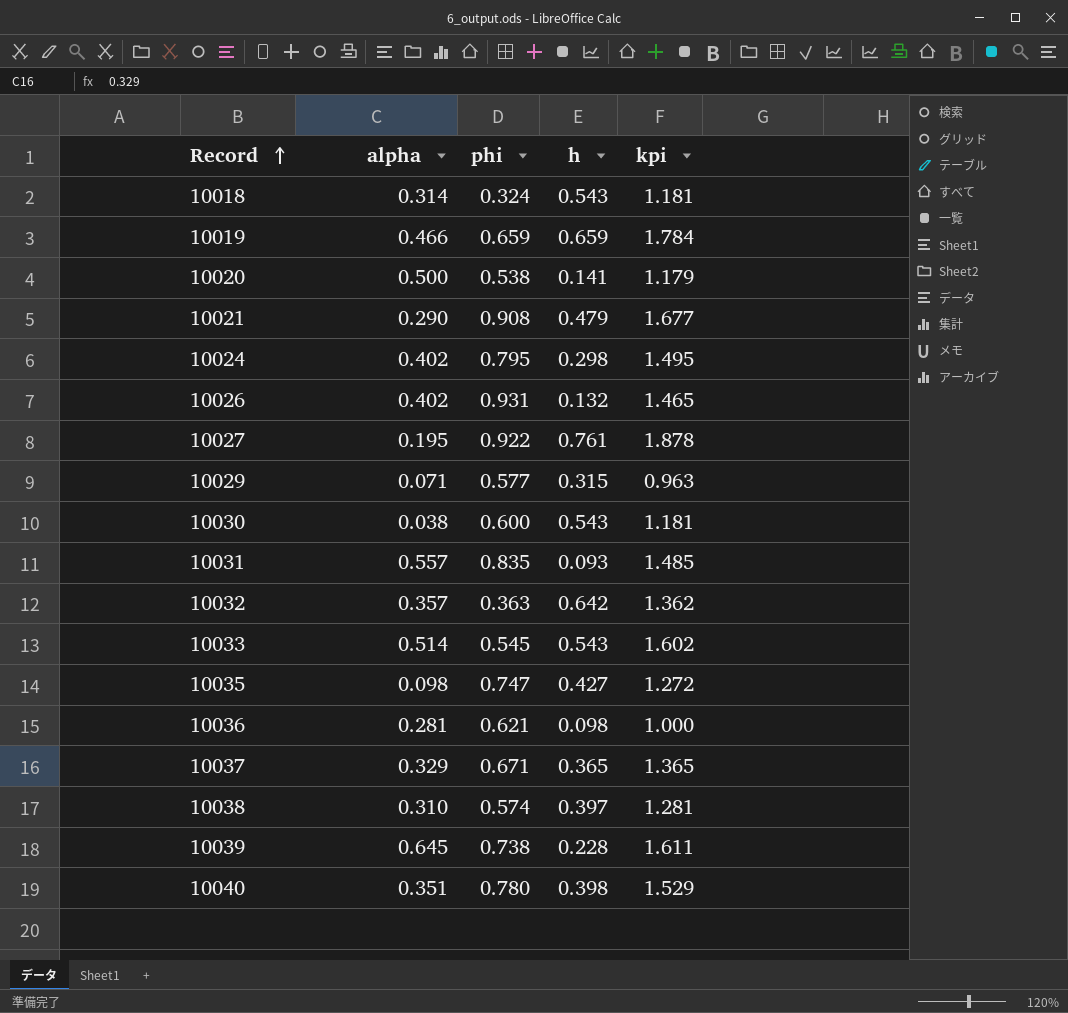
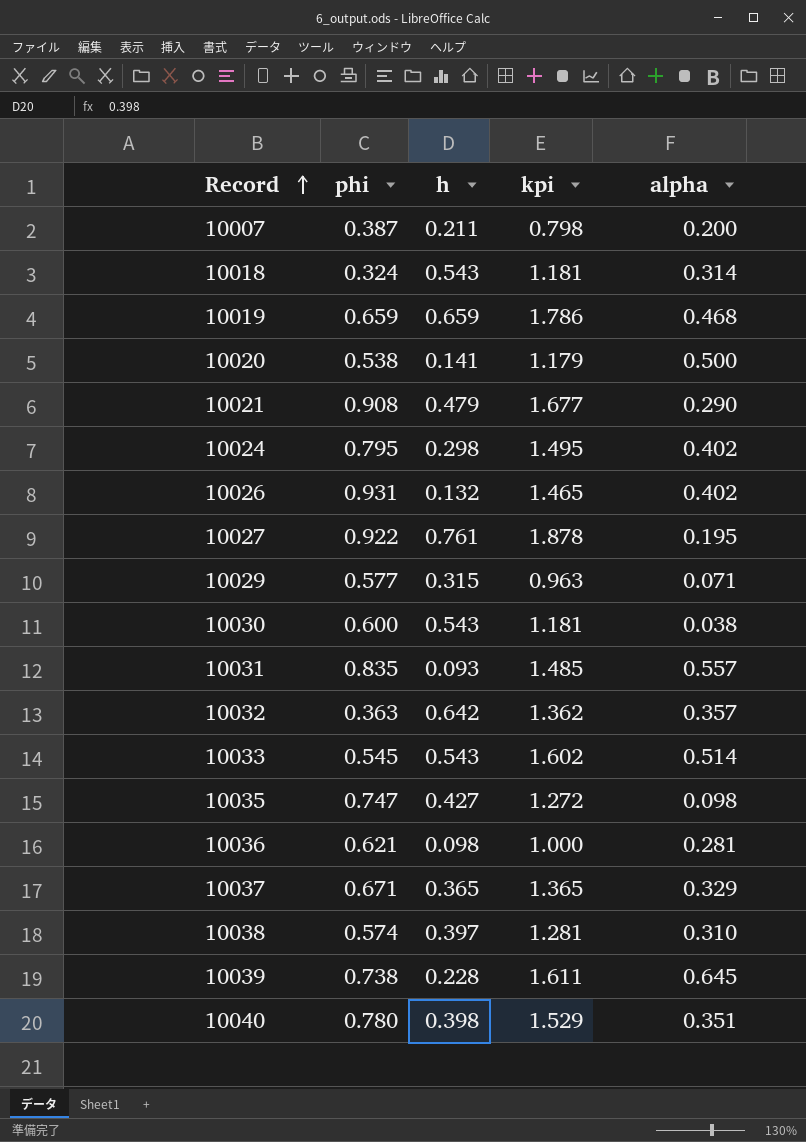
column alpha | position: 2 -> 5
row 10007: none -> 0.387 | 0.211 | 0.798 | 0.200
10019 | kpi: 1.784 -> 1.786
10019 | alpha: 0.466 -> 0.468

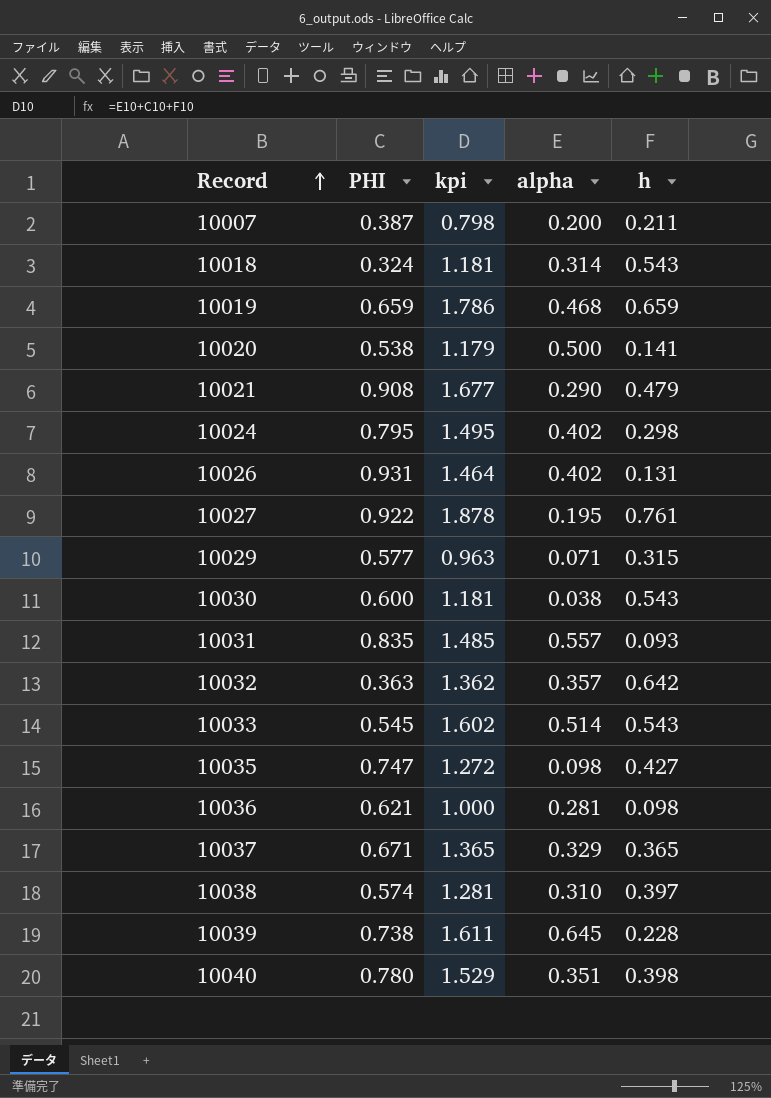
column name: phi -> PHI
column h | position: 3 -> 5
10026 | kpi: 1.465 -> 1.464
10026 | h: 0.132 -> 0.131

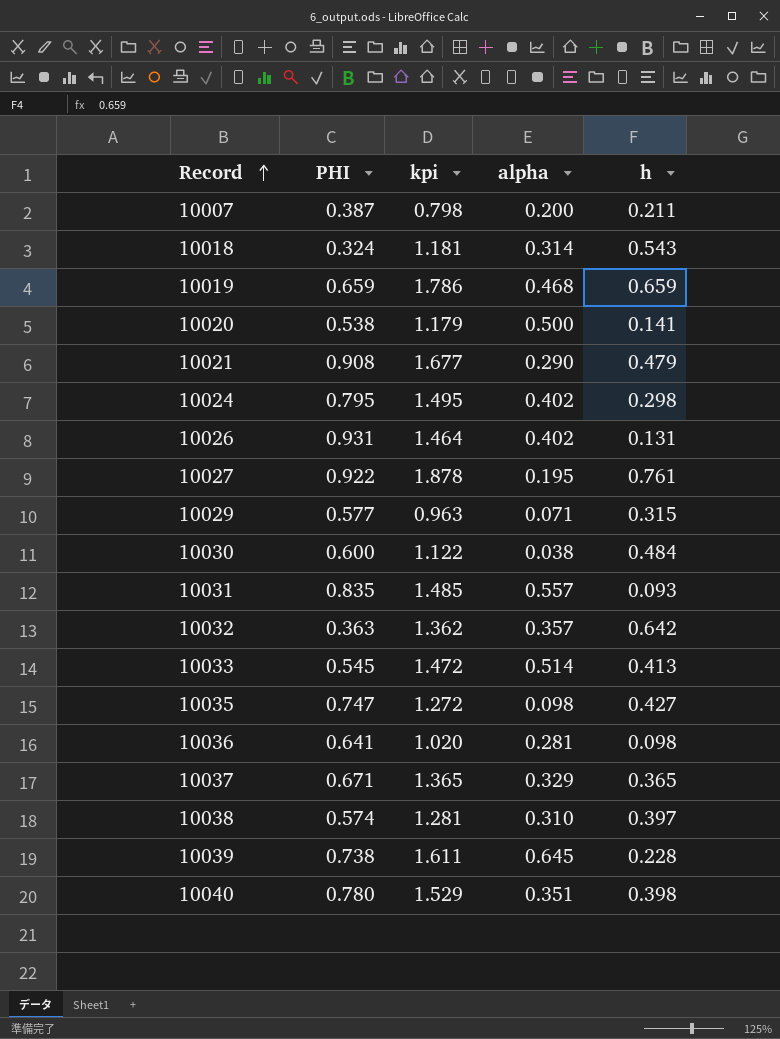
10030 | kpi: 1.181 -> 1.122
10030 | h: 0.543 -> 0.484
10033 | kpi: 1.602 -> 1.472
10033 | h: 0.543 -> 0.413
10036 | PHI: 0.621 -> 0.641
10036 | kpi: 1.000 -> 1.020

